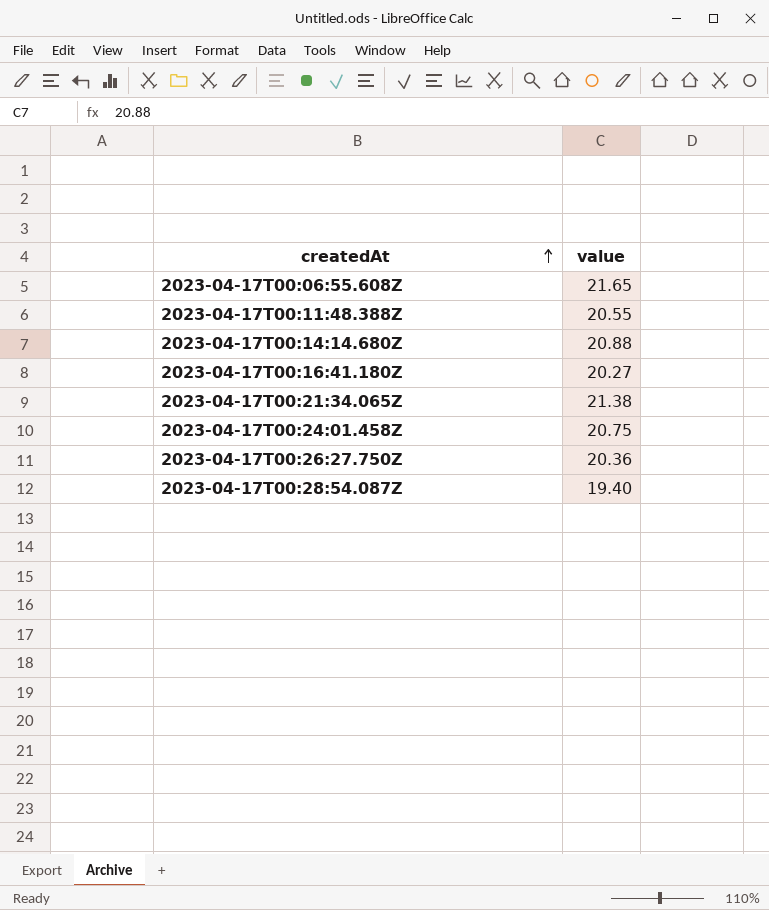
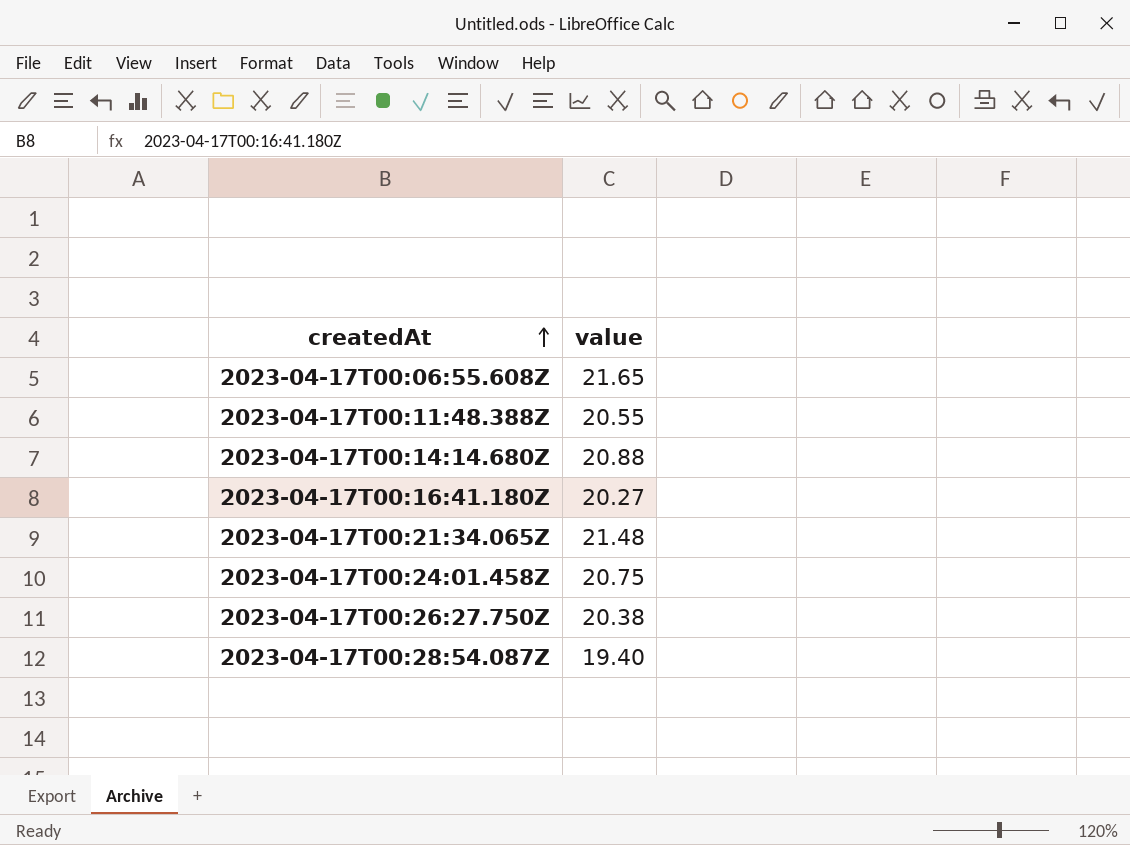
2023-04-17T00:21:34.065Z | value: 21.38 -> 21.48
2023-04-17T00:26:27.750Z | value: 20.36 -> 20.38

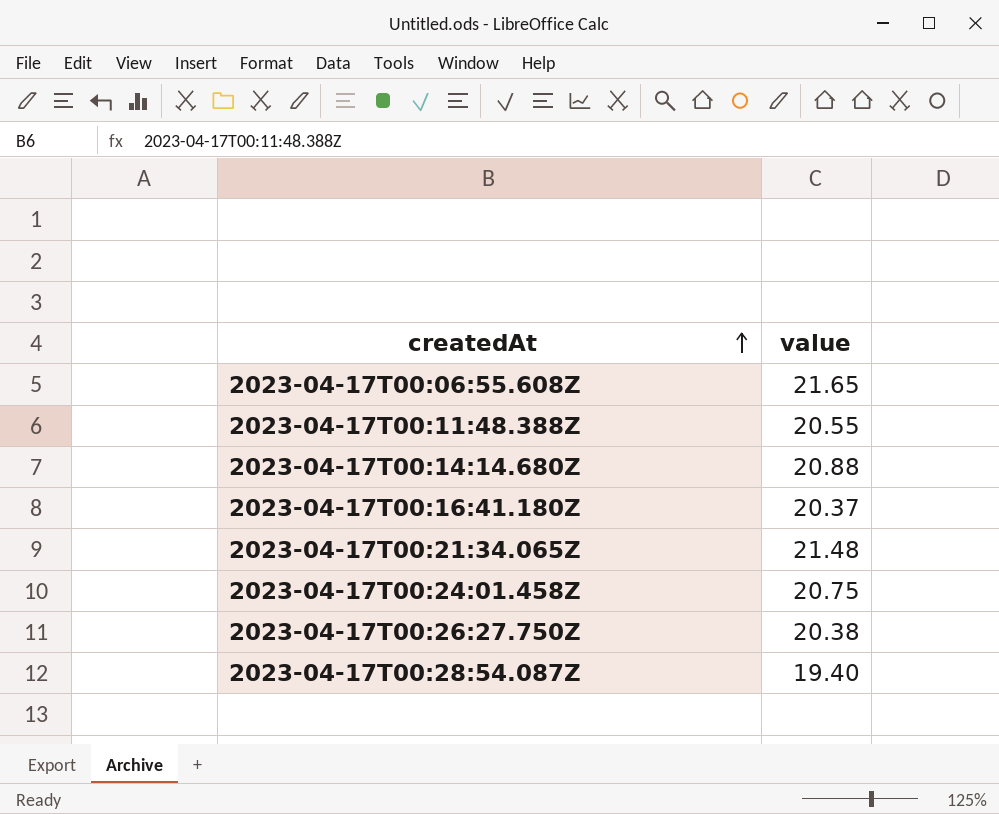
2023-04-17T00:16:41.180Z | value: 20.27 -> 20.37

